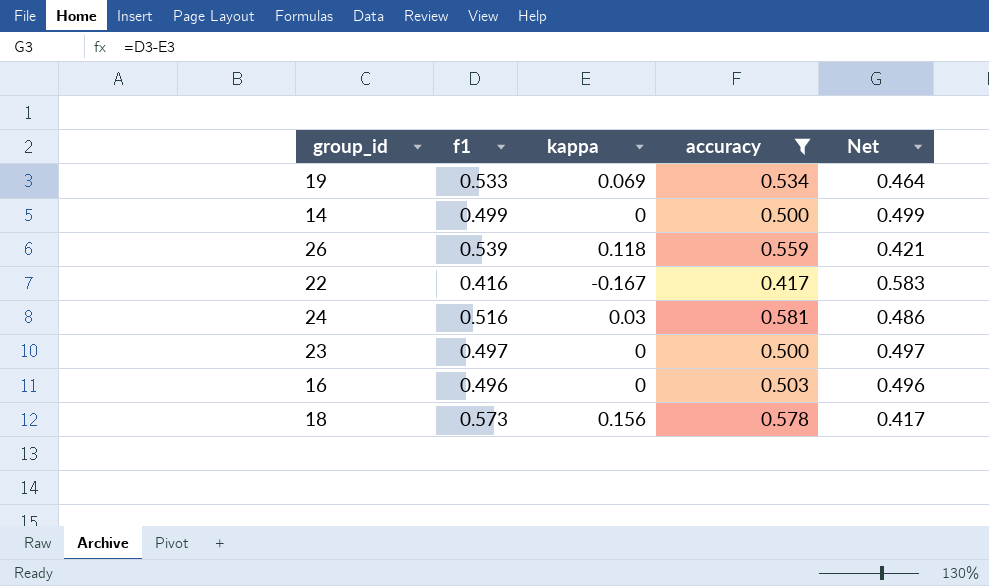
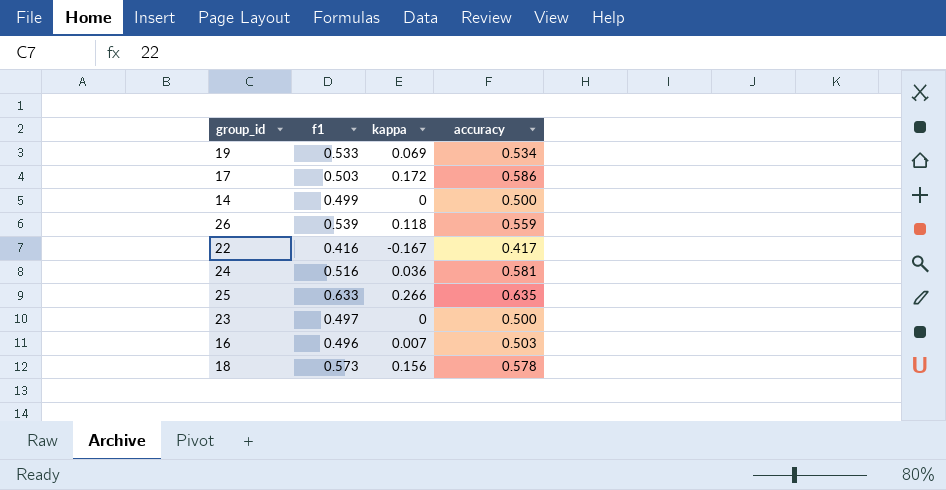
filter: accuracy <= 0.581 -> none
column Net | formula: [f1] - [kappa] -> none
24 | kappa: 0.03 -> 0.036
16 | kappa: 0 -> 0.007

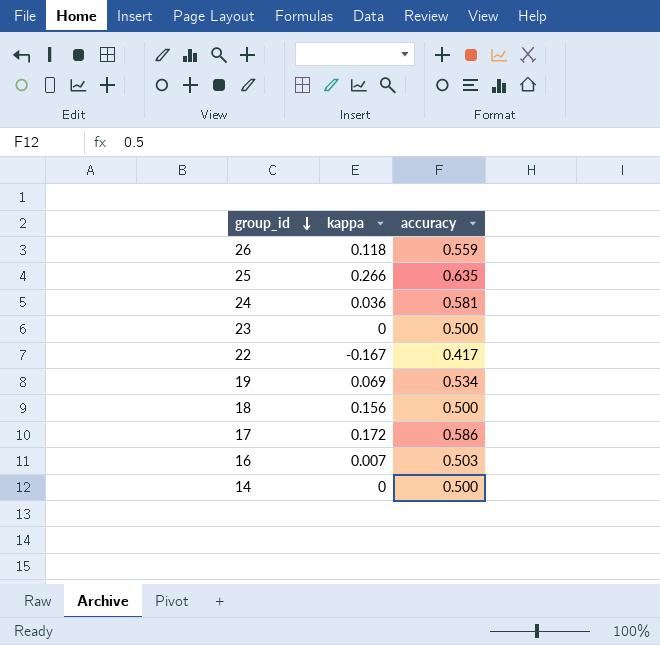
row order: none -> group_id descending
column f1 | position: 2 -> none
18 | accuracy: 0.578 -> 0.500

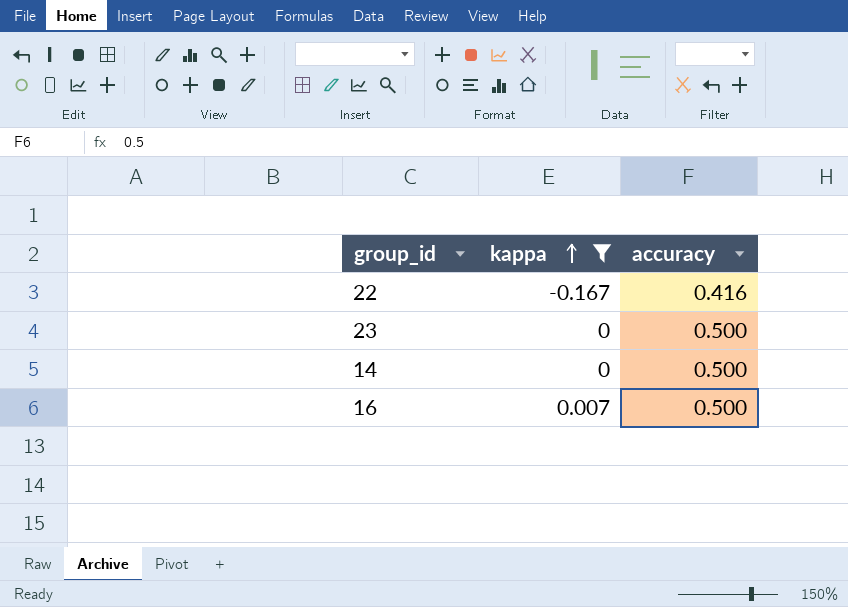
filter: none -> kappa <= 0.007
row order: group_id descending -> kappa ascending
22 | accuracy: 0.417 -> 0.416
16 | accuracy: 0.503 -> 0.500

